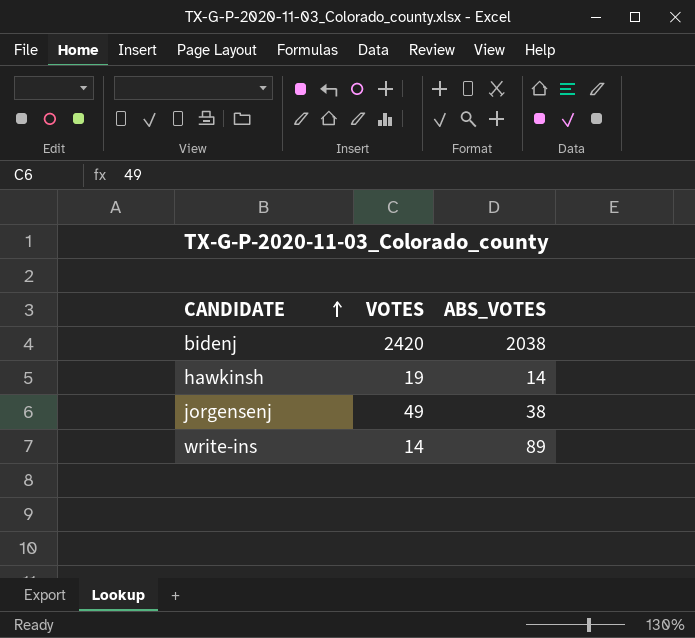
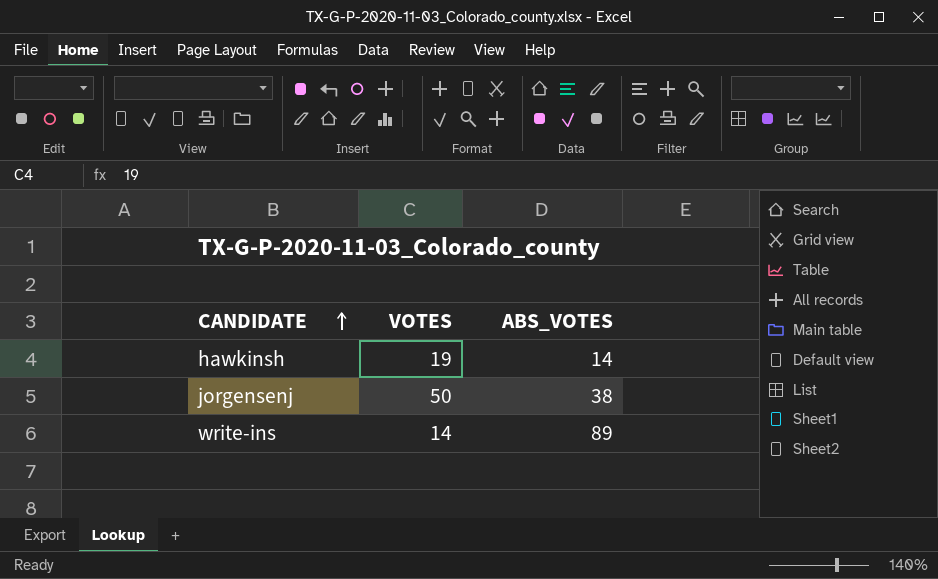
row bidenj: 2420 | 2038 -> none
jorgensenj | VOTES: 49 -> 50

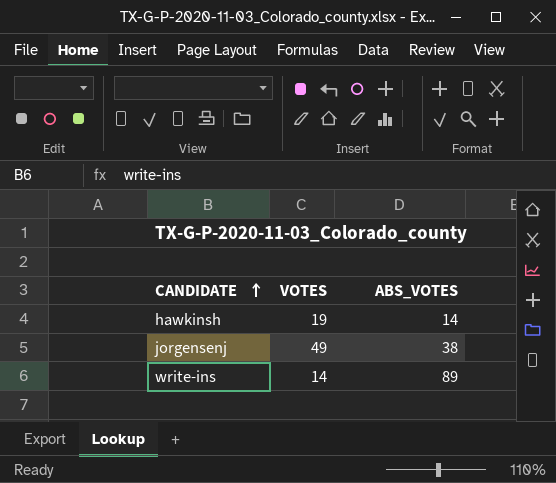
jorgensenj | VOTES: 50 -> 49

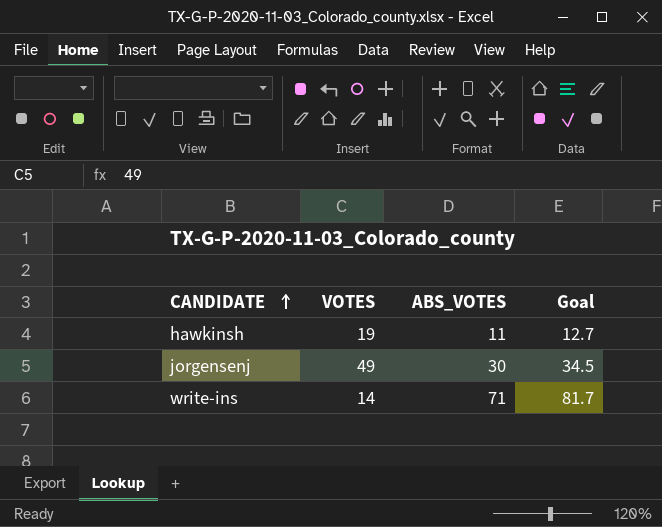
column Goal | formula: none -> [ABS_VOTES] * 1.15
hawkinsh | ABS_VOTES: 14 -> 11
jorgensenj | ABS_VOTES: 38 -> 30
write-ins | ABS_VOTES: 89 -> 71

